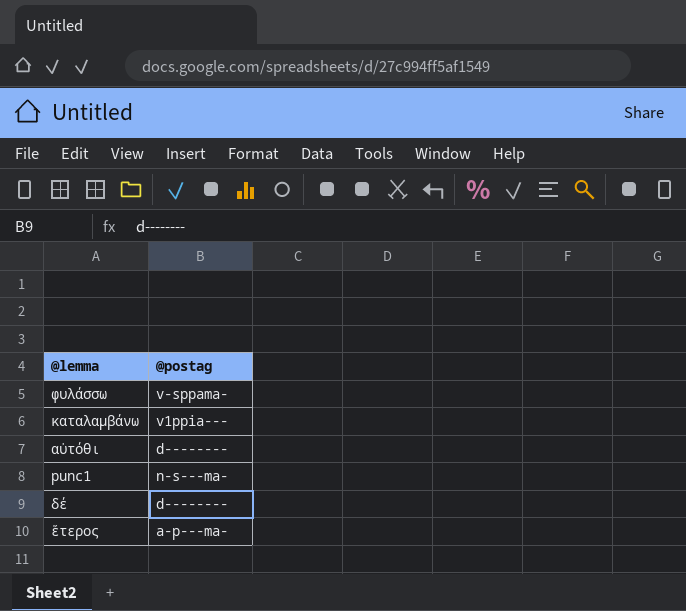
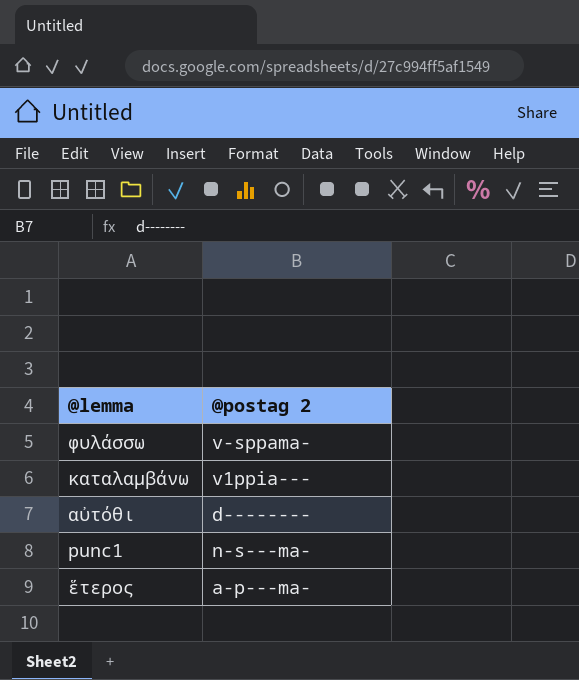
column name: @postag -> @postag 2
row δέ: d-------- -> none

